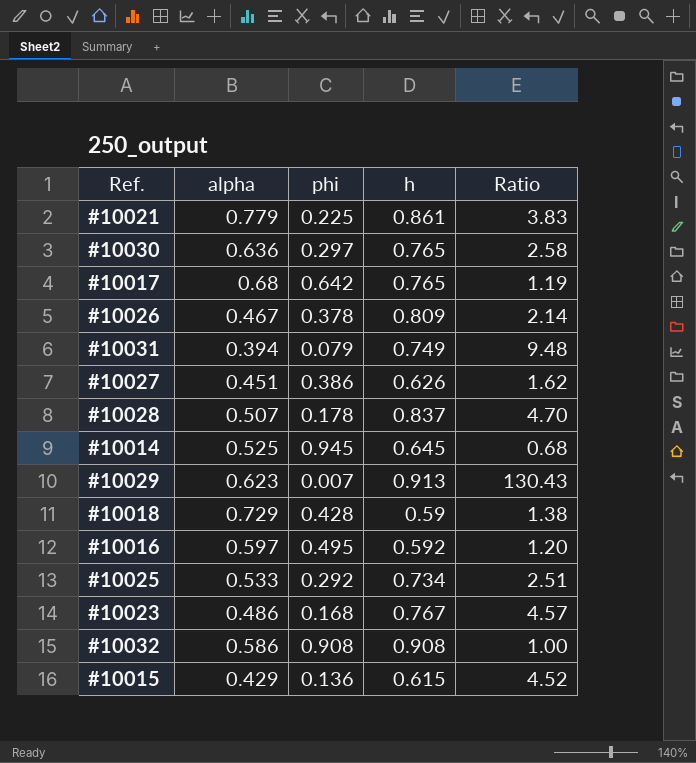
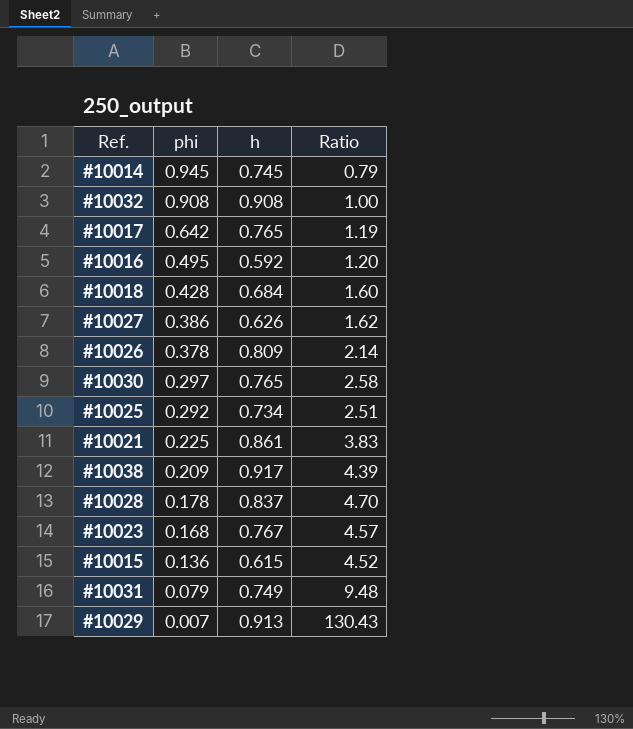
row order: none -> phi descending
column alpha | position: 2 -> none
#10014 | h: 0.645 -> 0.745
#10014 | Ratio: 0.68 -> 0.79
#10018 | h: 0.59 -> 0.684
#10018 | Ratio: 1.38 -> 1.60
row #10038: none -> 0.209 | 0.917 | 4.39

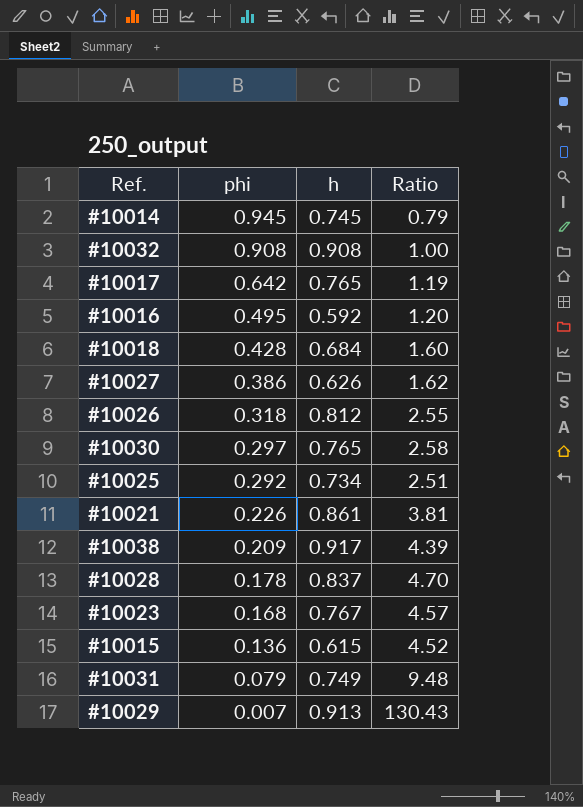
#10026 | phi: 0.378 -> 0.318
#10026 | h: 0.809 -> 0.812
#10026 | Ratio: 2.14 -> 2.55
#10021 | phi: 0.225 -> 0.226
#10021 | Ratio: 3.83 -> 3.81

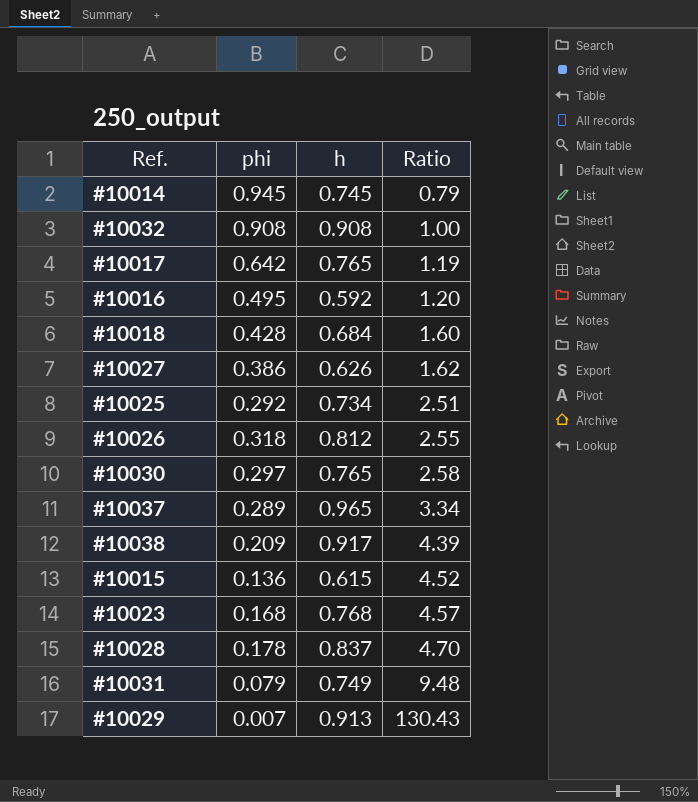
row order: phi descending -> Ratio ascending
row #10021: 0.226 | 0.861 | 3.81 -> none
row #10037: none -> 0.289 | 0.965 | 3.34
#10023 | h: 0.767 -> 0.768

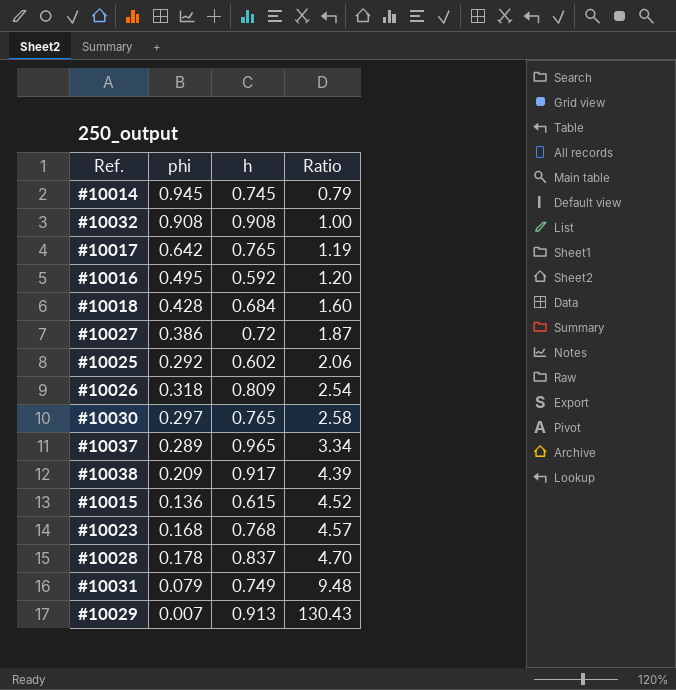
#10027 | h: 0.626 -> 0.72
#10027 | Ratio: 1.62 -> 1.87
#10025 | h: 0.734 -> 0.602
#10025 | Ratio: 2.51 -> 2.06
#10026 | h: 0.812 -> 0.809
#10026 | Ratio: 2.55 -> 2.54

